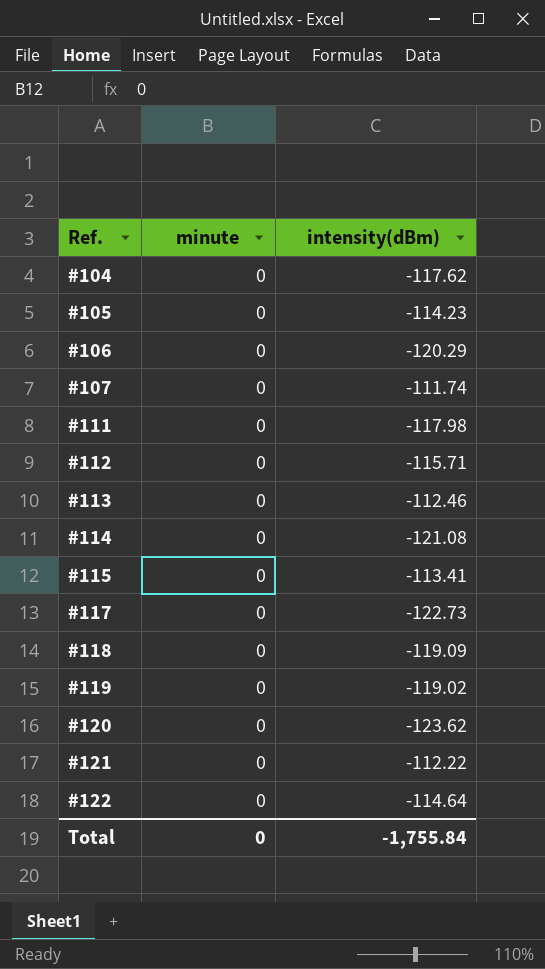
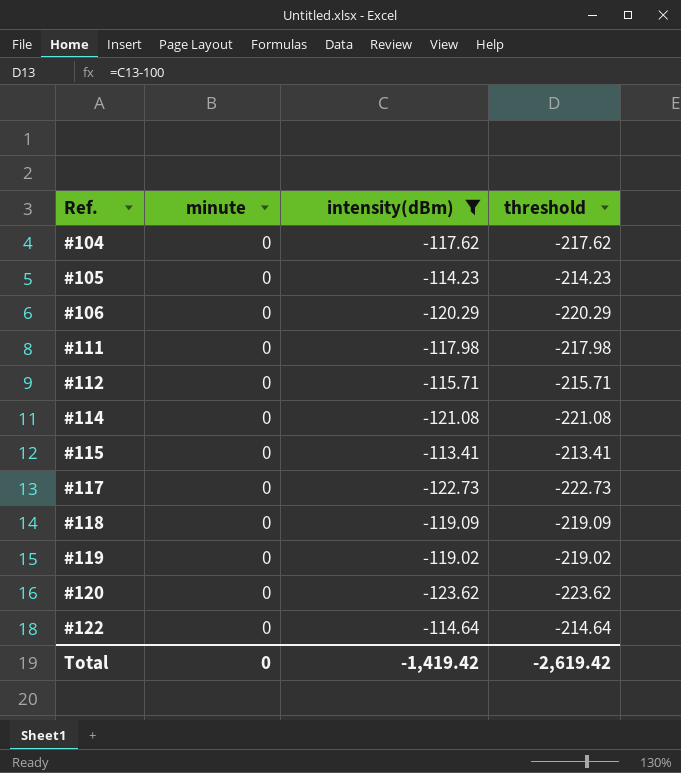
filter: none -> intensity(dBm) <= -113.41
column threshold | formula: none -> [intensity(dBm)] - 100
Total | intensity(dBm): -1,755.84 -> -1,419.42

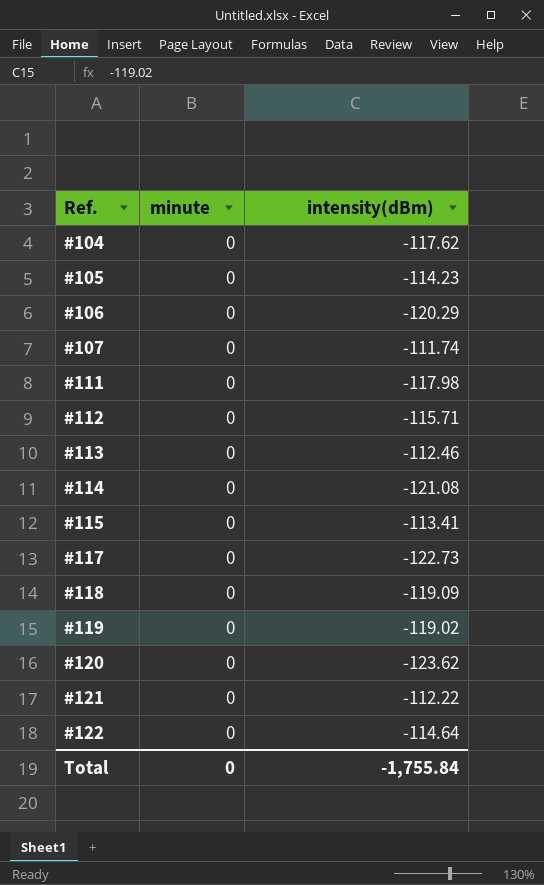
filter: intensity(dBm) <= -113.41 -> none
column threshold | formula: [intensity(dBm)] - 100 -> none
Total | intensity(dBm): -1,419.42 -> -1,755.84

